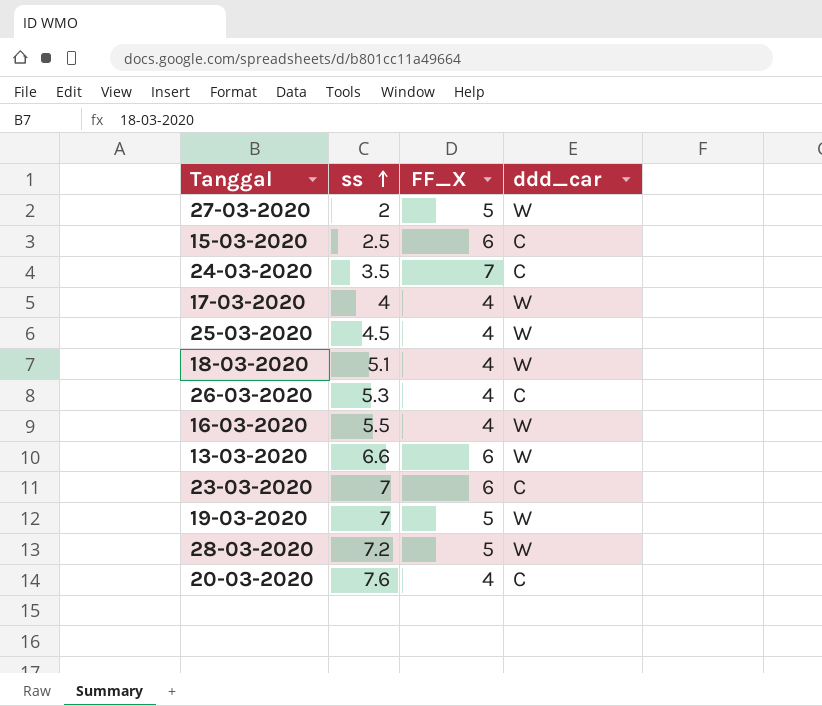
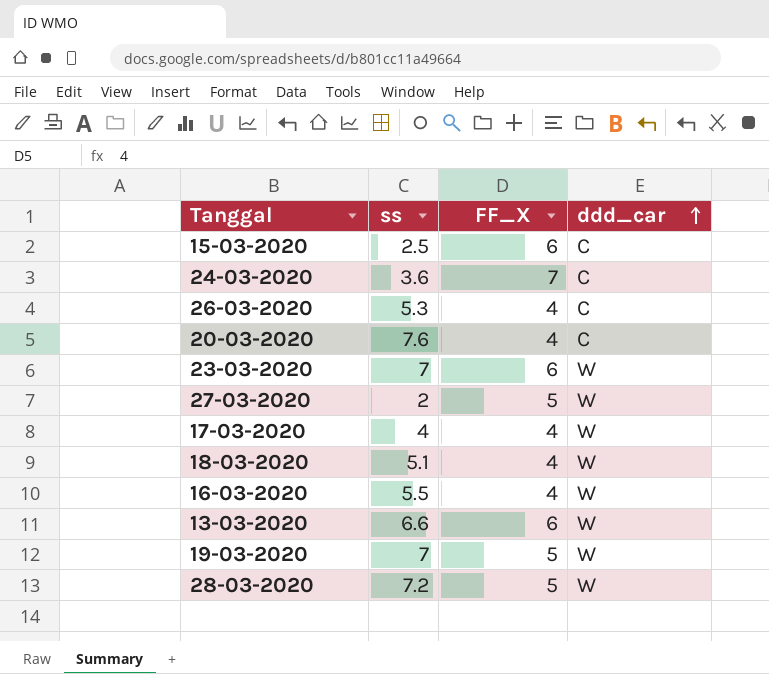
row order: ss ascending -> ddd_car ascending
row 25-03-2020: 4.5 | 4 | W -> none
24-03-2020 | ss: 3.5 -> 3.6
23-03-2020 | ddd_car: C -> W

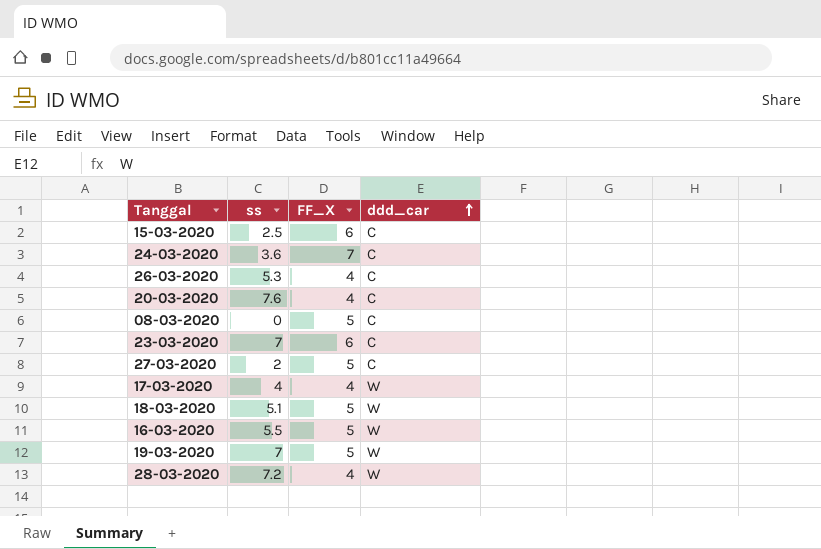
row 13-03-2020: 6.6 | 6 | W -> none
row 08-03-2020: none -> 0 | 5 | C
23-03-2020 | ddd_car: W -> C
27-03-2020 | ddd_car: W -> C
18-03-2020 | FF_X: 4 -> 5
16-03-2020 | FF_X: 4 -> 5
28-03-2020 | FF_X: 5 -> 4

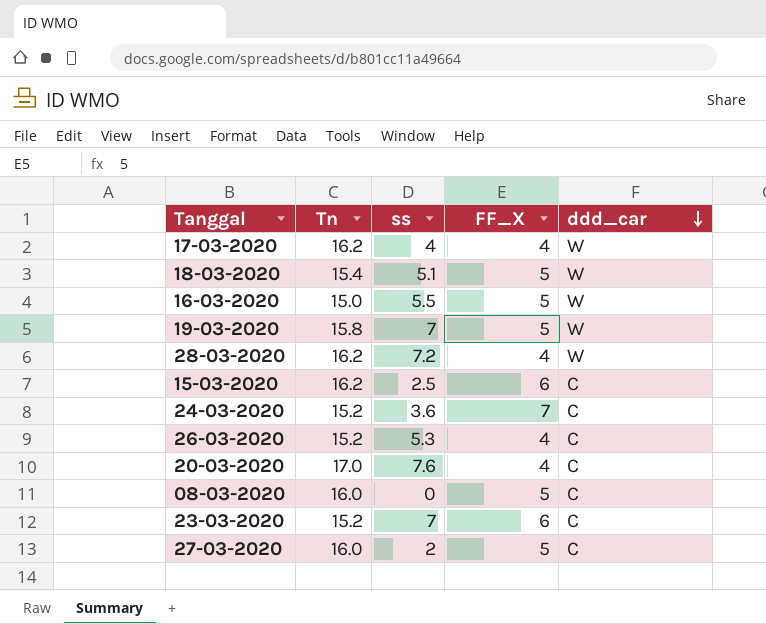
row order: ddd_car ascending -> ddd_car descending
column Tn | position: none -> 2

